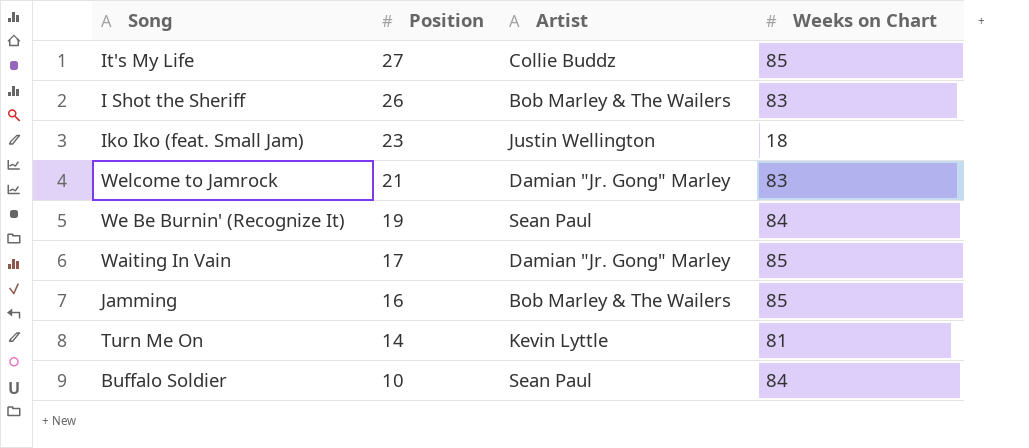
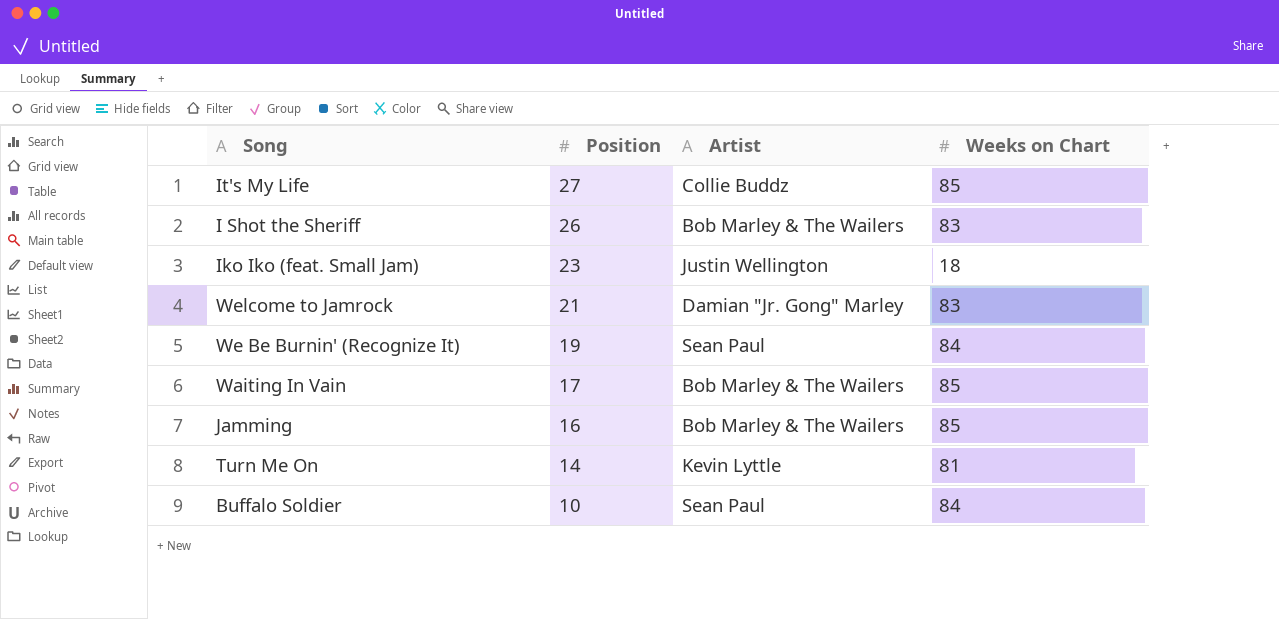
Waiting In Vain | Artist: Damian "Jr. Gong" Marley -> Bob Marley & The Wailers

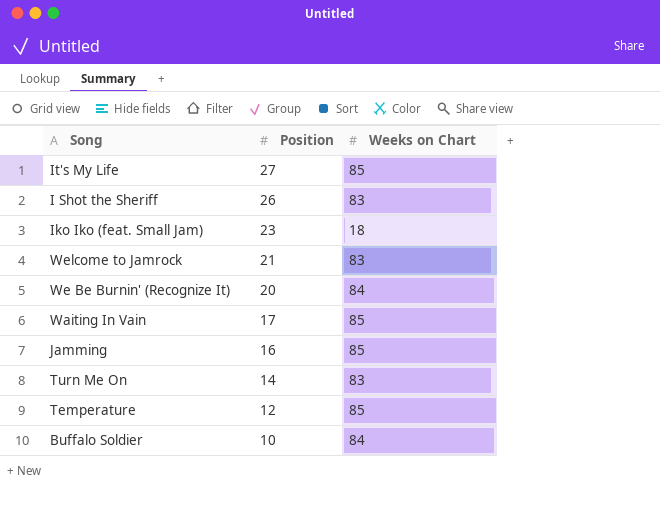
column Artist | position: 3 -> none
We Be Burnin' (Recognize It) | Position: 19 -> 20
Turn Me On | Weeks on Chart: 81 -> 83
row Temperature: none -> 12 | 85

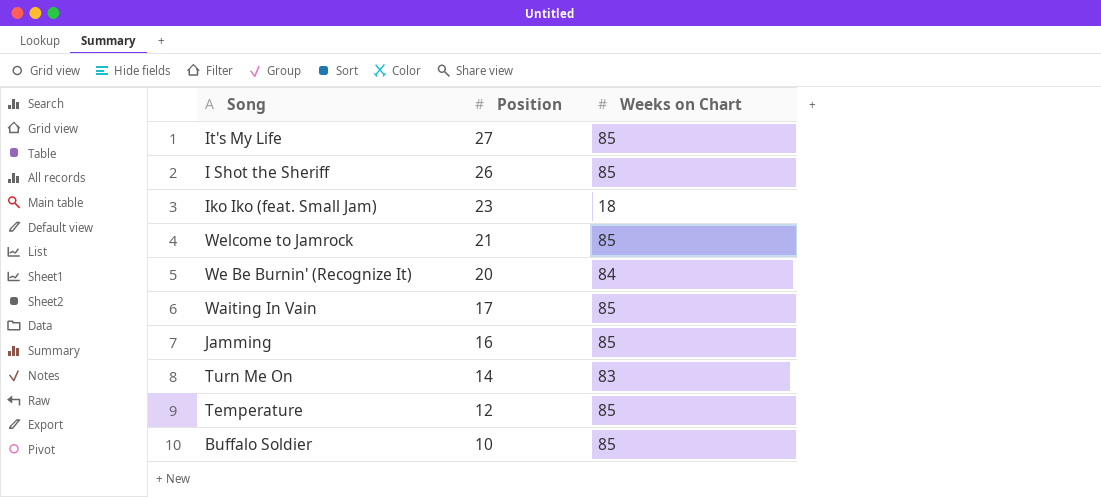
I Shot the Sheriff | Weeks on Chart: 83 -> 85
Welcome to Jamrock | Weeks on Chart: 83 -> 85
Buffalo Soldier | Weeks on Chart: 84 -> 85

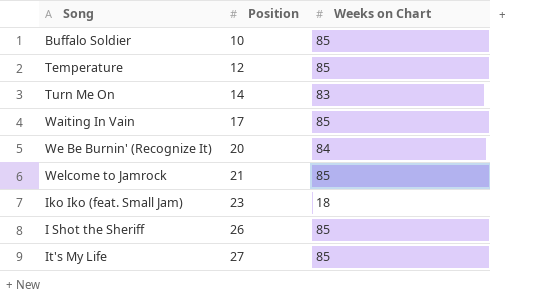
row order: Position descending -> Position ascending
row Jamming: 16 | 85 -> none

